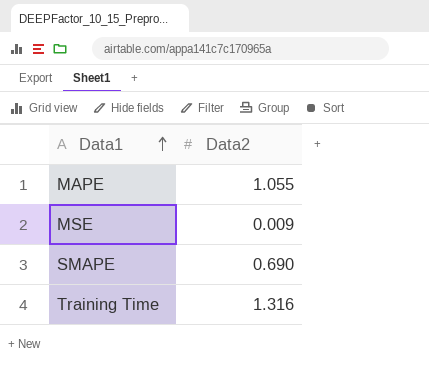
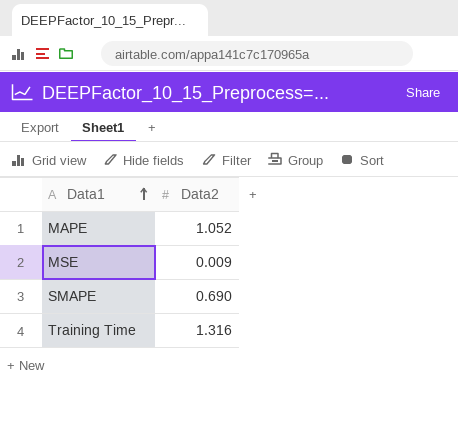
MAPE | Data2: 1.055 -> 1.052

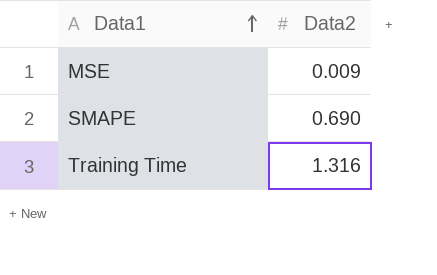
row MAPE: 1.052 -> none

